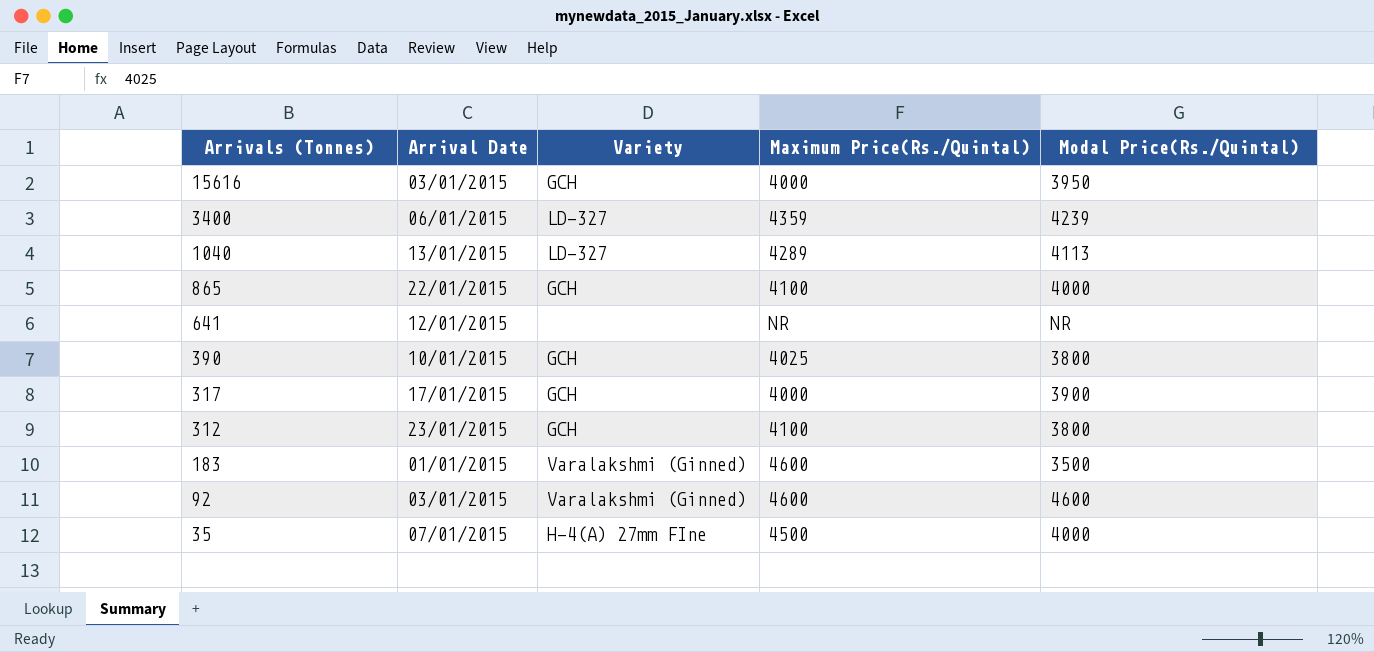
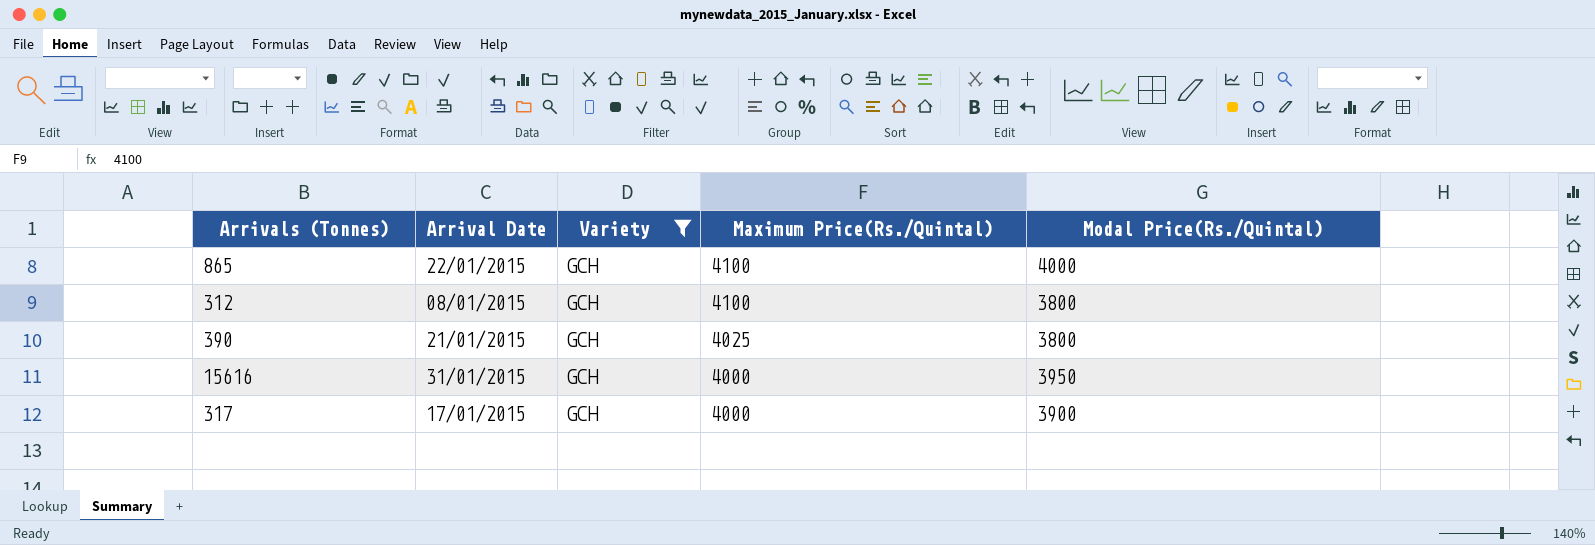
filter: none -> Variety = GCH
row order: Arrivals (Tonnes) descending -> Maximum Price(Rs./Quintal) descending
312 | Arrival Date: 23/01/2015 -> 08/01/2015
390 | Arrival Date: 10/01/2015 -> 21/01/2015
15616 | Arrival Date: 03/01/2015 -> 31/01/2015

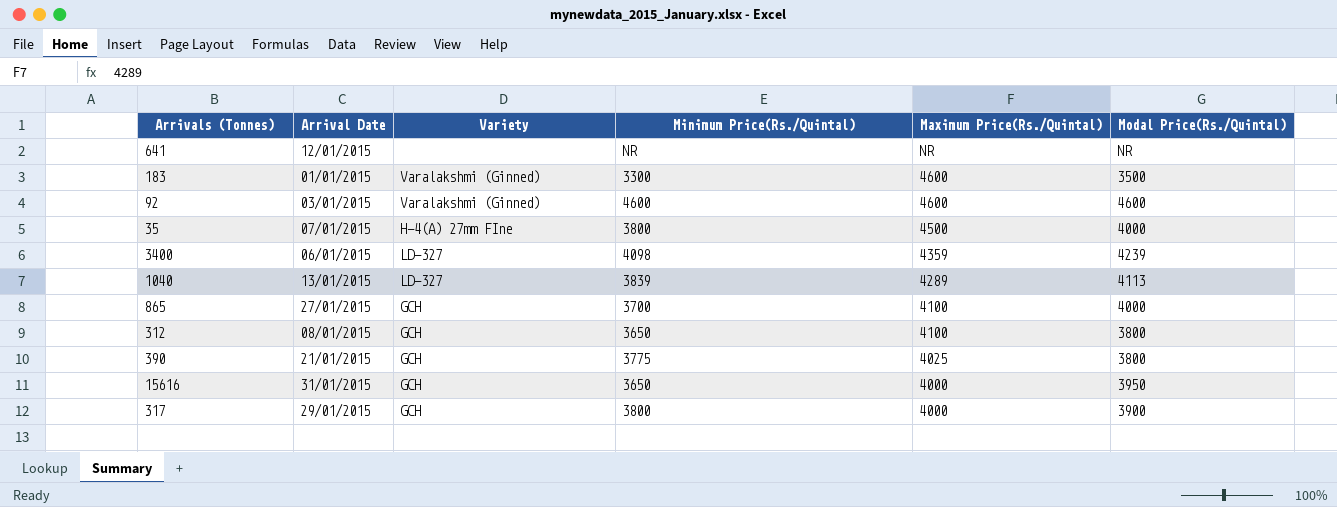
filter: Variety = GCH -> none
column Minimum Price(Rs./Quintal) | position: none -> 4
865 | Arrival Date: 22/01/2015 -> 27/01/2015
317 | Arrival Date: 17/01/2015 -> 29/01/2015

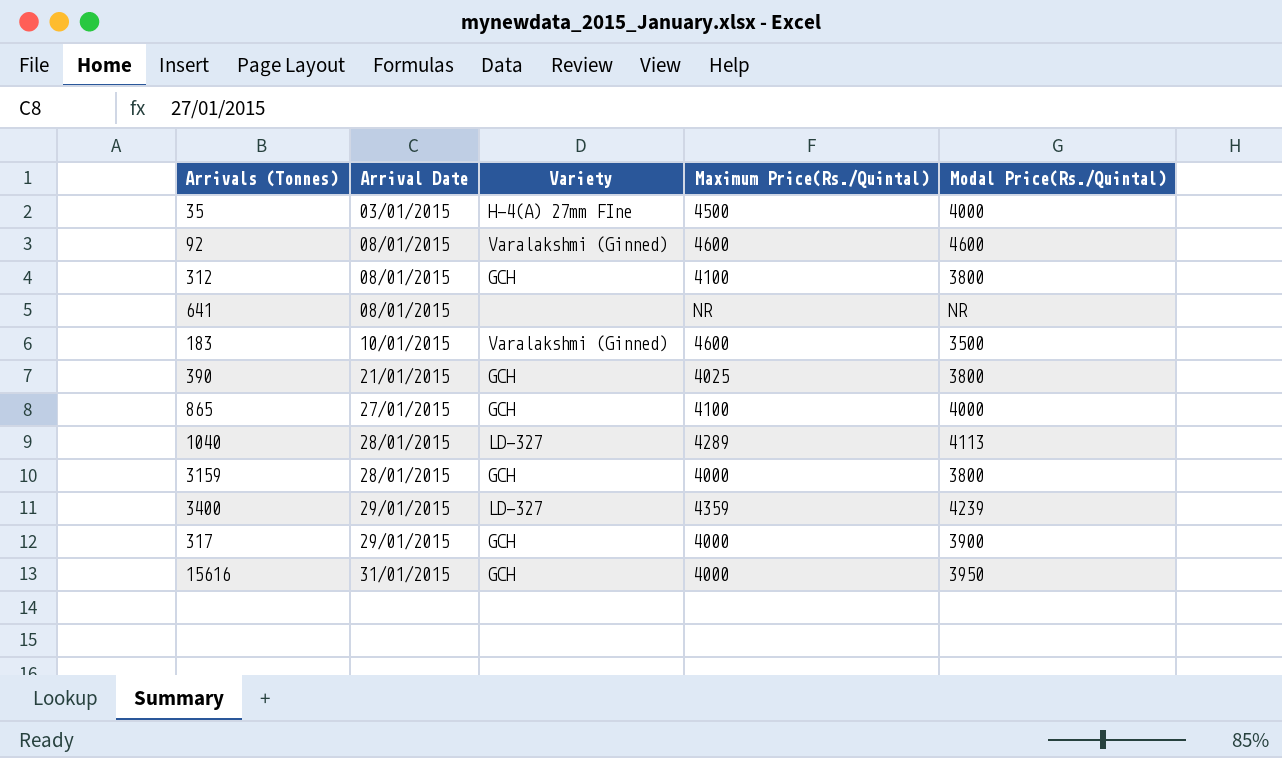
row order: Maximum Price(Rs./Quintal) descending -> Arrival Date ascending
column Minimum Price(Rs./Quintal) | position: 4 -> none
35 | Arrival Date: 07/01/2015 -> 03/01/2015
92 | Arrival Date: 03/01/2015 -> 08/01/2015
641 | Arrival Date: 12/01/2015 -> 08/01/2015
183 | Arrival Date: 01/01/2015 -> 10/01/2015
1040 | Arrival Date: 13/01/2015 -> 28/01/2015
row 3159: none -> 28/01/2015 | GCH | 4000 | 3800
3400 | Arrival Date: 06/01/2015 -> 29/01/2015

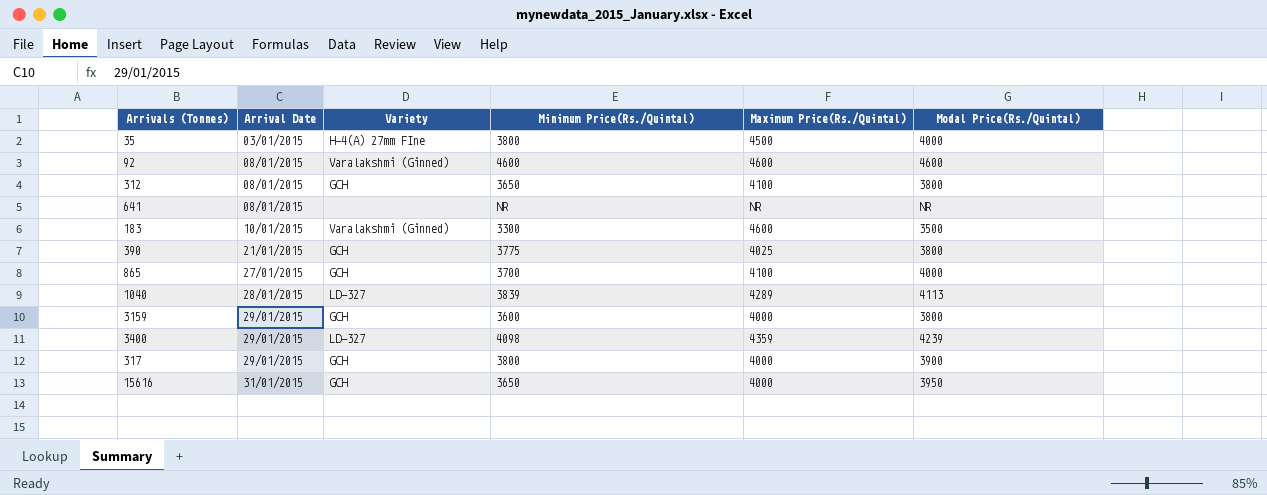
column Minimum Price(Rs./Quintal) | position: none -> 4
3159 | Arrival Date: 28/01/2015 -> 29/01/2015

